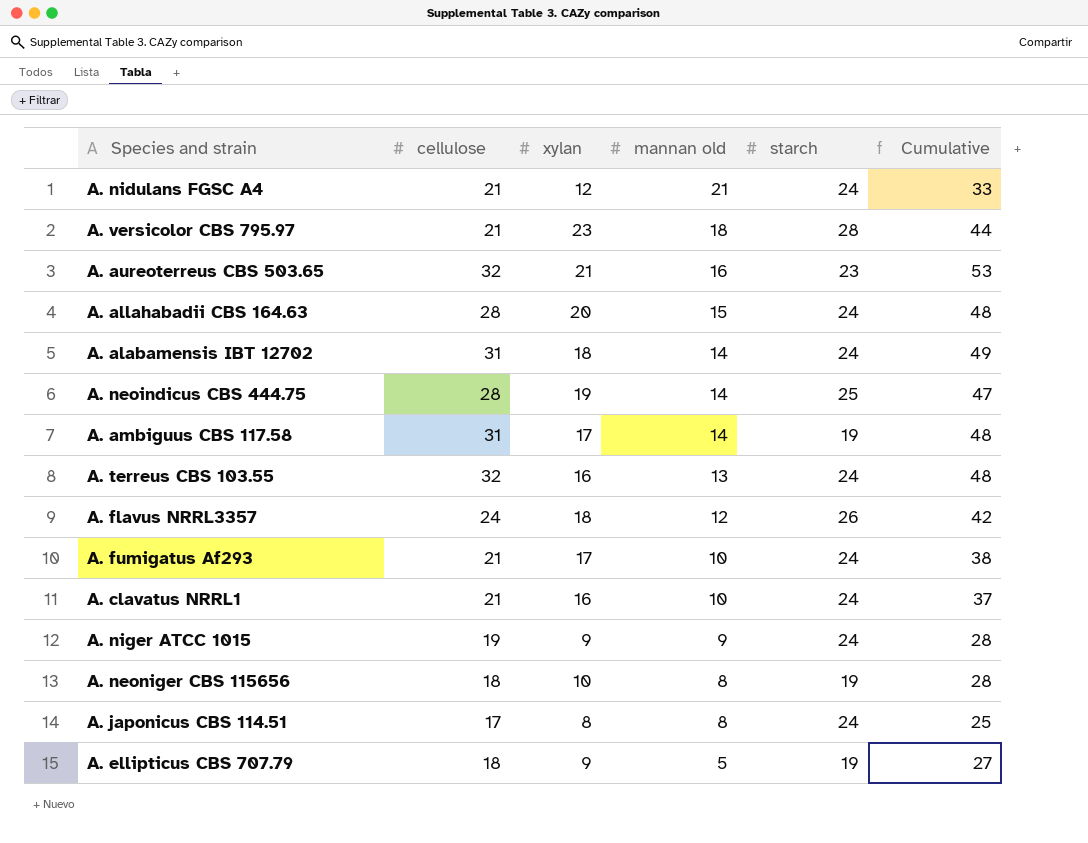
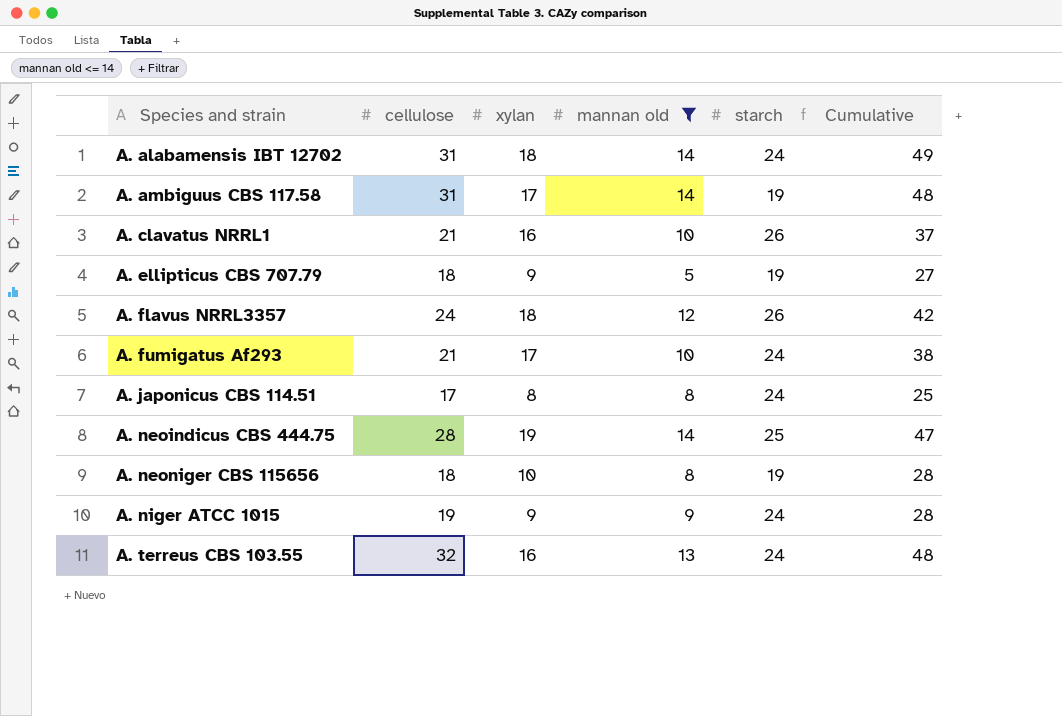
filter: none -> mannan old <= 14
row order: mannan old descending -> Species and strain ascending
A. clavatus NRRL1 | starch: 24 -> 26

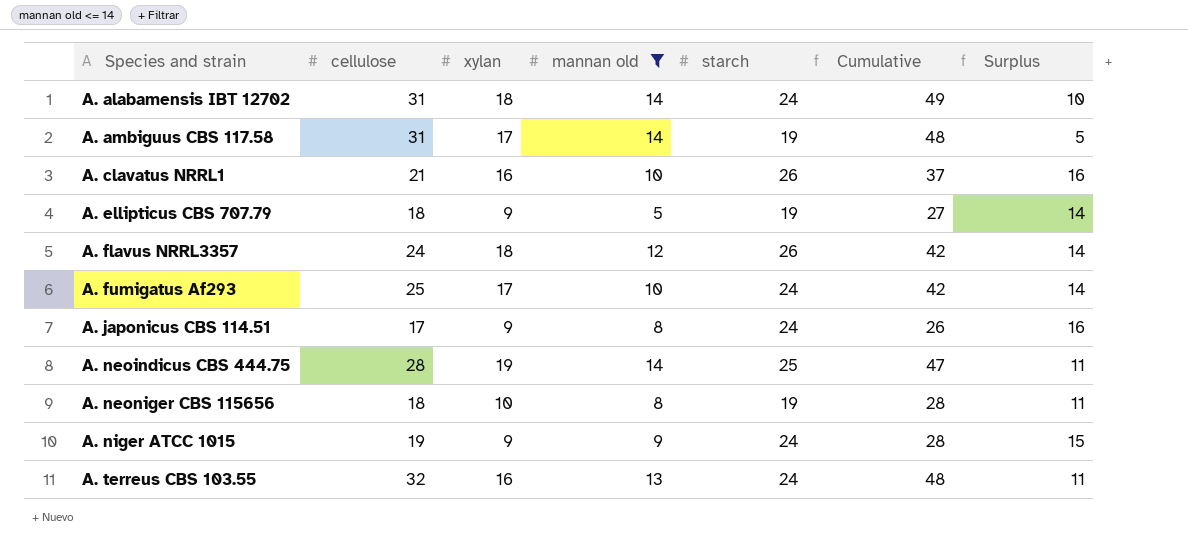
column Surplus | formula: none -> [starch] - [mannan old]
A. fumigatus Af293 | cellulose: 21 -> 25
A. fumigatus Af293 | Cumulative: 38 -> 42
A. japonicus CBS 114.51 | xylan: 8 -> 9
A. japonicus CBS 114.51 | Cumulative: 25 -> 26

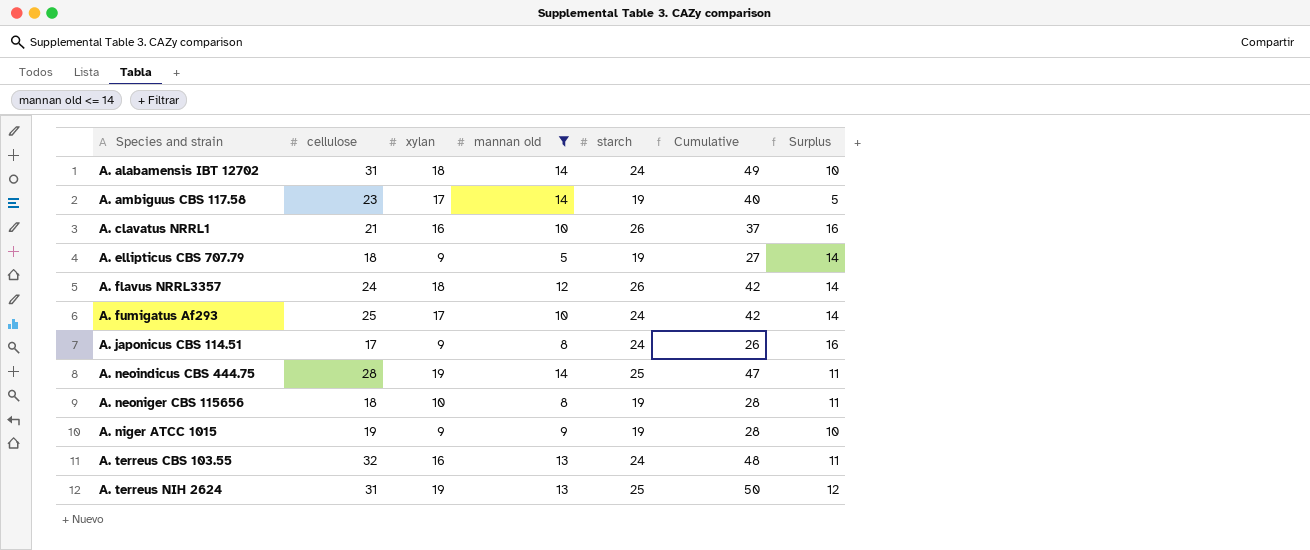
A. ambiguus CBS 117.58 | cellulose: 31 -> 23
A. ambiguus CBS 117.58 | Cumulative: 48 -> 40
A. niger ATCC 1015 | starch: 24 -> 19
A. niger ATCC 1015 | Surplus: 15 -> 10
row A. terreus NIH 2624: none -> 31 | 19 | 13 | 25 | 50 | 12

